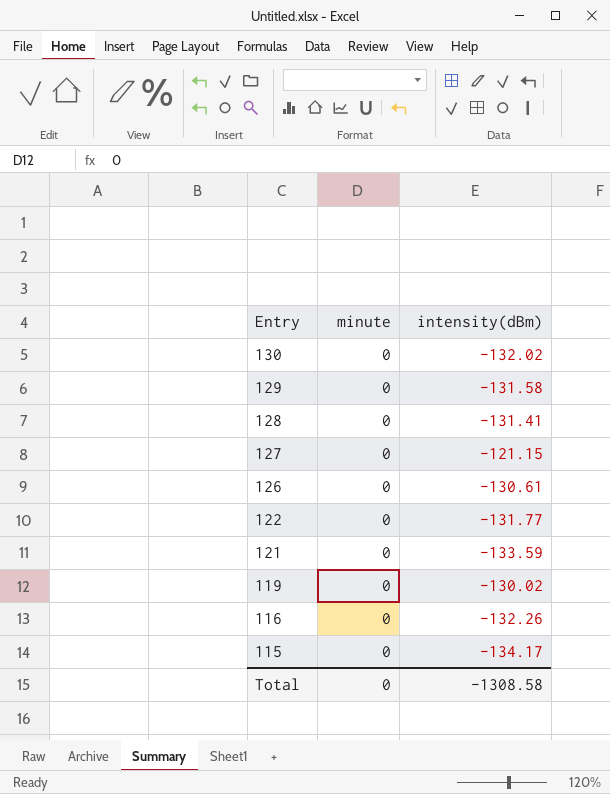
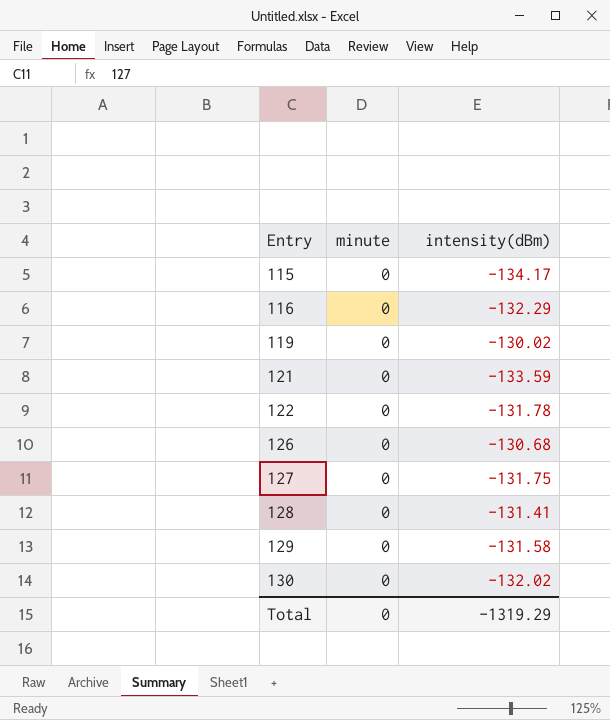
row order: Entry descending -> Entry ascending
116 | intensity(dBm): -132.26 -> -132.29
122 | intensity(dBm): -131.77 -> -131.78
126 | intensity(dBm): -130.61 -> -130.68
127 | intensity(dBm): -121.15 -> -131.75
Total | intensity(dBm): -1308.58 -> -1319.29

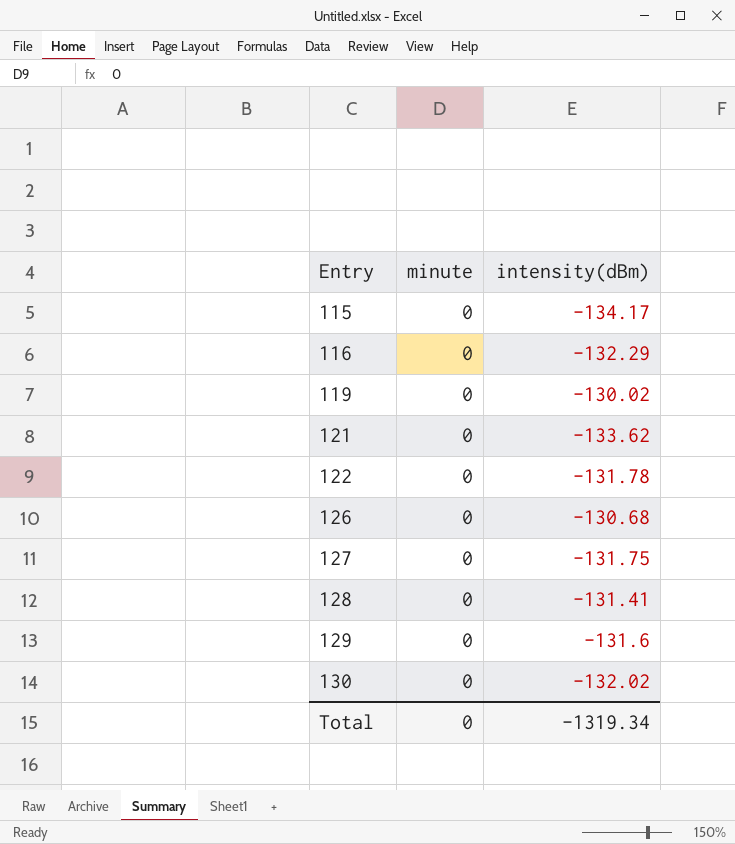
121 | intensity(dBm): -133.59 -> -133.62
129 | intensity(dBm): -131.58 -> -131.6
Total | intensity(dBm): -1319.29 -> -1319.34

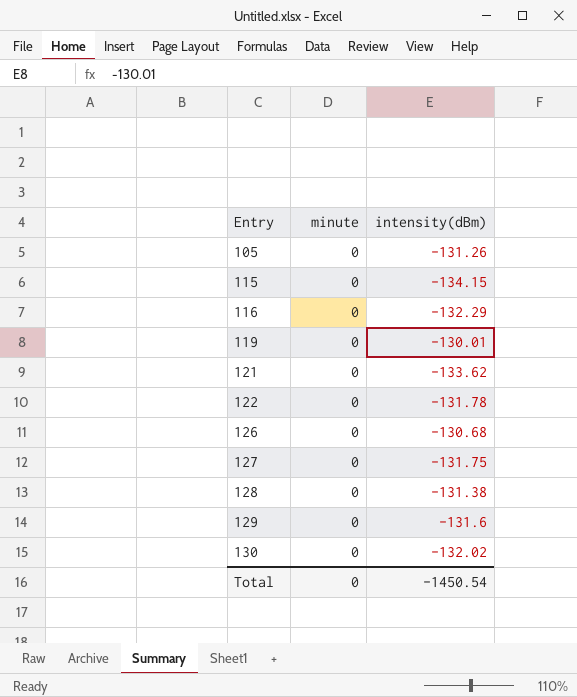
row 105: none -> 0 | -131.26
115 | intensity(dBm): -134.17 -> -134.15
119 | intensity(dBm): -130.02 -> -130.01
128 | intensity(dBm): -131.41 -> -131.38
Total | intensity(dBm): -1319.34 -> -1450.54

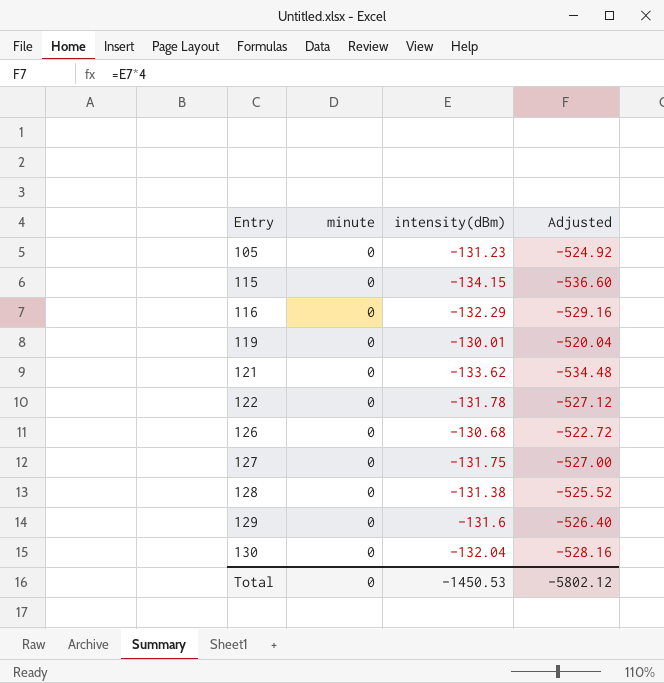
column Adjusted | formula: none -> [intensity(dBm)] * 4
105 | intensity(dBm): -131.26 -> -131.23
130 | intensity(dBm): -132.02 -> -132.04
Total | intensity(dBm): -1450.54 -> -1450.53

